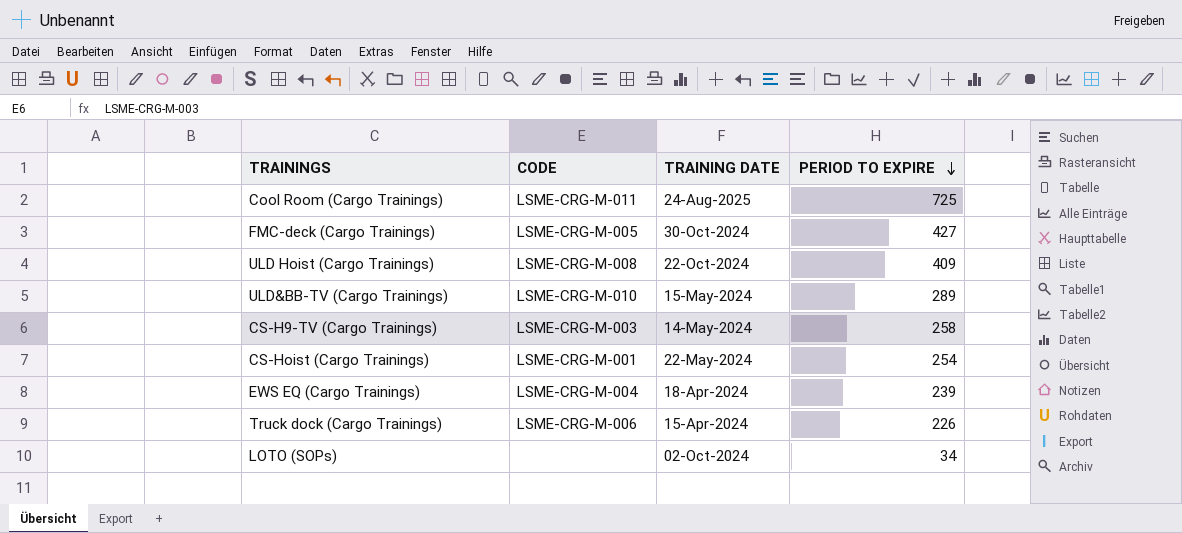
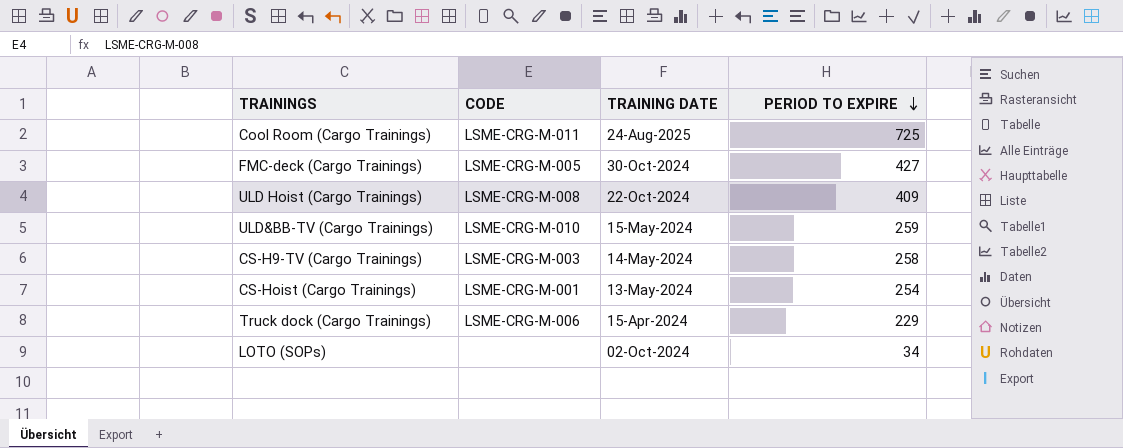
row EWS EQ (Cargo Trainings): LSME-CRG-M-004 | 18-Apr-2024 | 239 -> none
ULD&BB-TV (Cargo Trainings) | PERIOD TO EXPIRE: 289 -> 259
CS-Hoist (Cargo Trainings) | TRAINING DATE: 22-May-2024 -> 13-May-2024
Truck dock (Cargo Trainings) | PERIOD TO EXPIRE: 226 -> 229

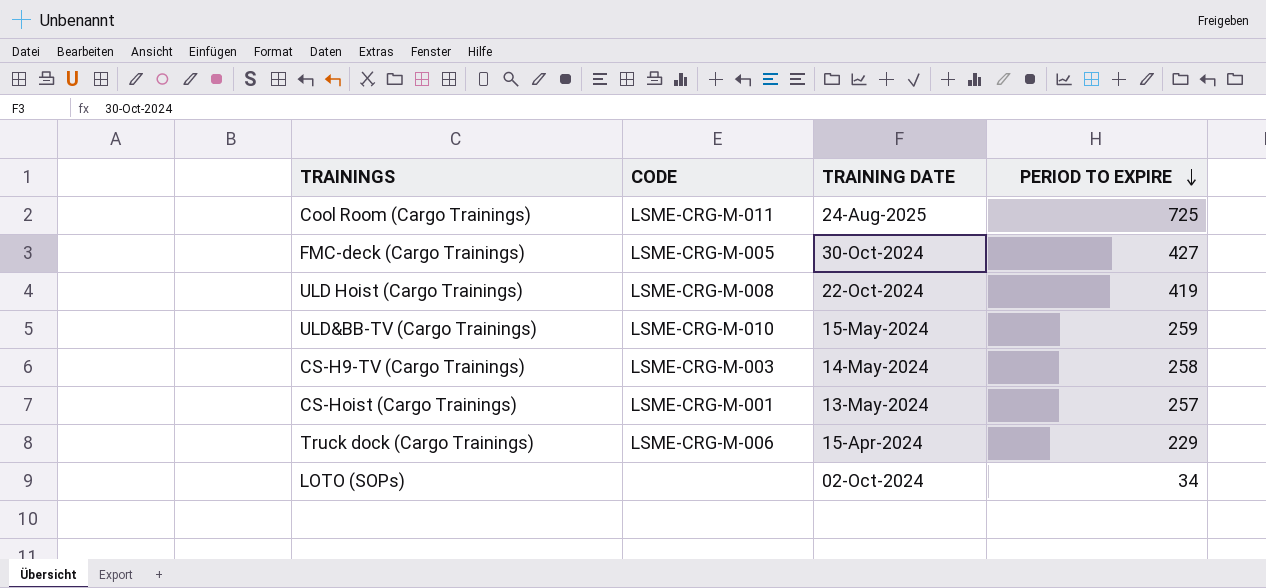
ULD Hoist (Cargo Trainings) | PERIOD TO EXPIRE: 409 -> 419
CS-Hoist (Cargo Trainings) | PERIOD TO EXPIRE: 254 -> 257

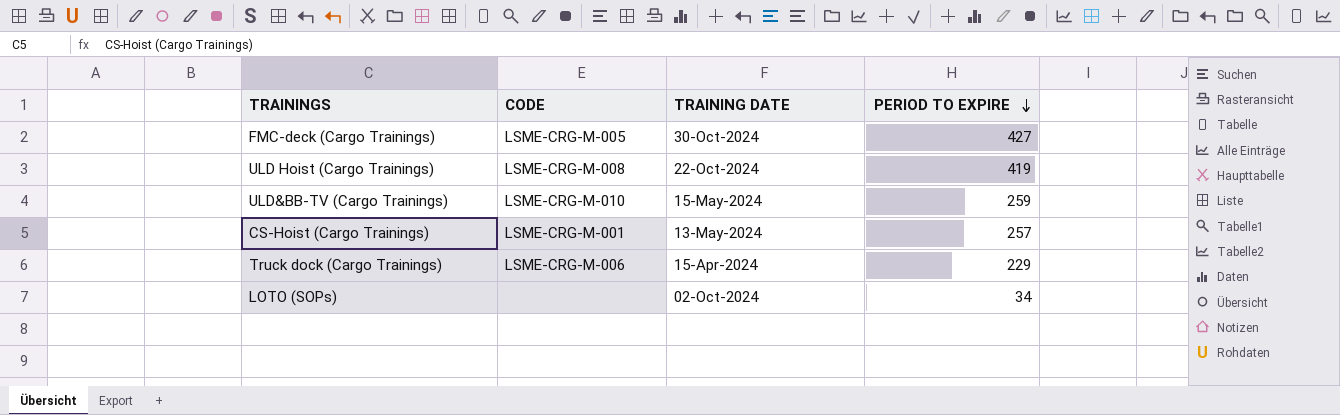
row Cool Room (Cargo Trainings): LSME-CRG-M-011 | 24-Aug-2025 | 725 -> none
row CS-H9-TV (Cargo Trainings): LSME-CRG-M-003 | 14-May-2024 | 258 -> none

